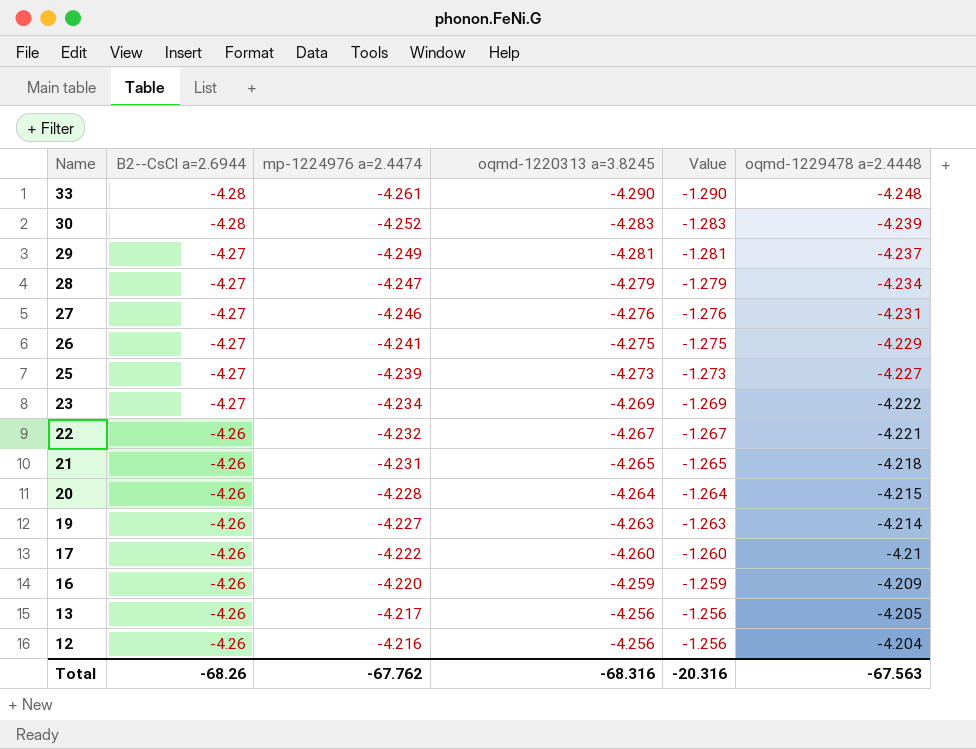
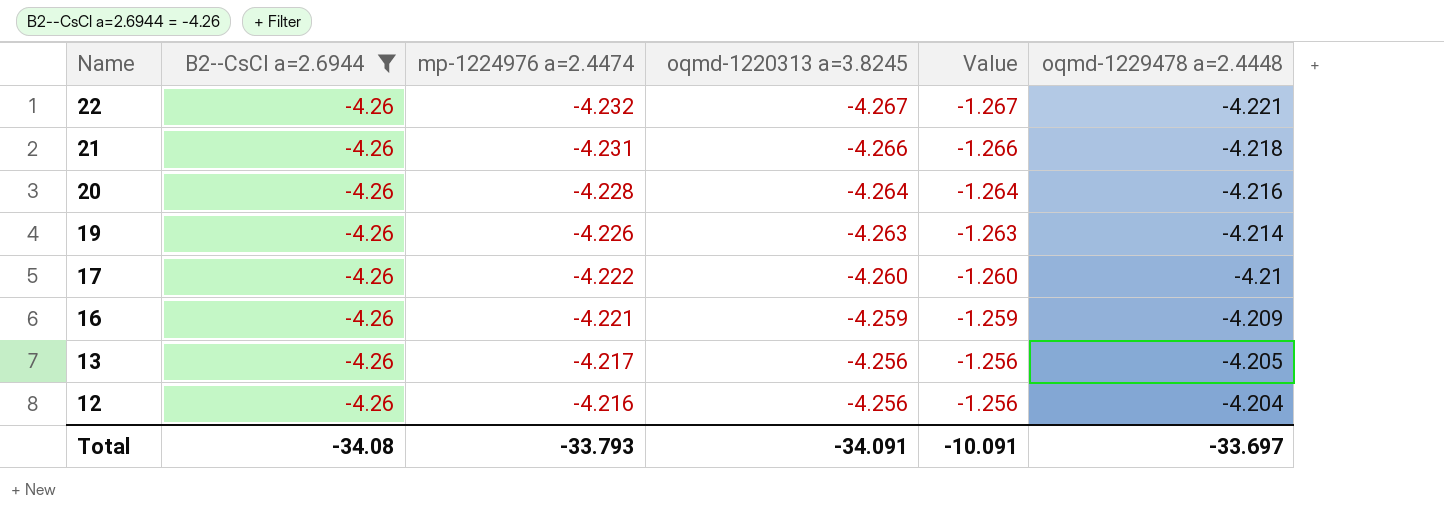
filter: none -> B2--CsCl a=2.6944 = -4.26
21 | oqmd-1220313 a=3.8245: -4.265 -> -4.266
21 | Value: -1.265 -> -1.266
20 | oqmd-1229478 a=2.4448: -4.215 -> -4.216
19 | mp-1224976 a=2.4474: -4.227 -> -4.226
16 | mp-1224976 a=2.4474: -4.220 -> -4.221
Total | B2--CsCl a=2.6944: -68.26 -> -34.08
Total | mp-1224976 a=2.4474: -67.762 -> -33.793
Total | oqmd-1220313 a=3.8245: -68.316 -> -34.091
Total | Value: -20.316 -> -10.091
Total | oqmd-1229478 a=2.4448: -67.563 -> -33.697

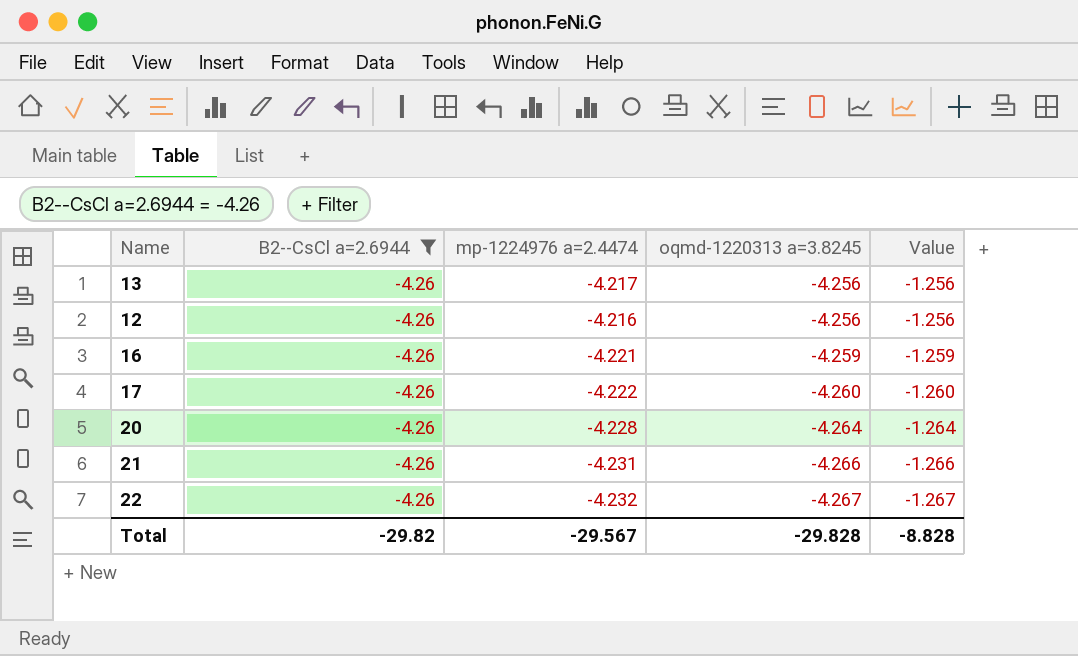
row order: Name descending -> oqmd-1220313 a=3.8245 descending
column oqmd-1229478 a=2.4448 | position: 6 -> none
row 19: -4.26 | -4.226 | -4.263 | -1.263 | -4.214 -> none
Total | B2--CsCl a=2.6944: -34.08 -> -29.82
Total | mp-1224976 a=2.4474: -33.793 -> -29.567
Total | oqmd-1220313 a=3.8245: -34.091 -> -29.828
Total | Value: -10.091 -> -8.828

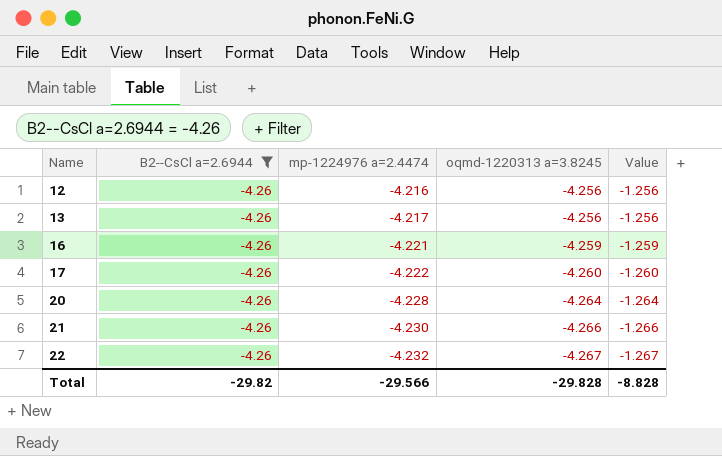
row order: oqmd-1220313 a=3.8245 descending -> Name ascending
21 | mp-1224976 a=2.4474: -4.231 -> -4.230
Total | mp-1224976 a=2.4474: -29.567 -> -29.566

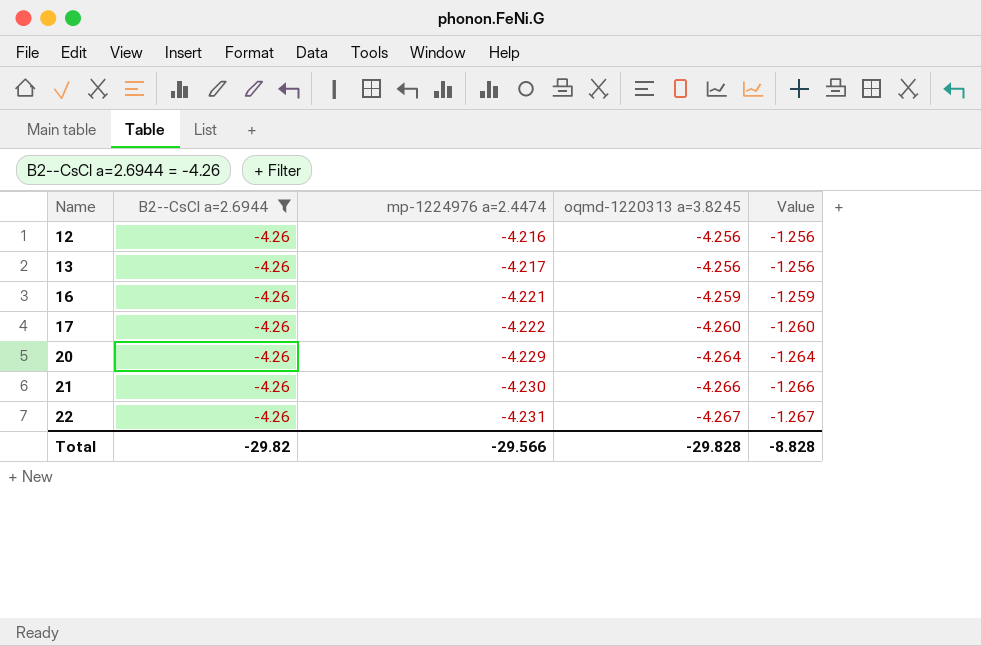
20 | mp-1224976 a=2.4474: -4.228 -> -4.229
22 | mp-1224976 a=2.4474: -4.232 -> -4.231

